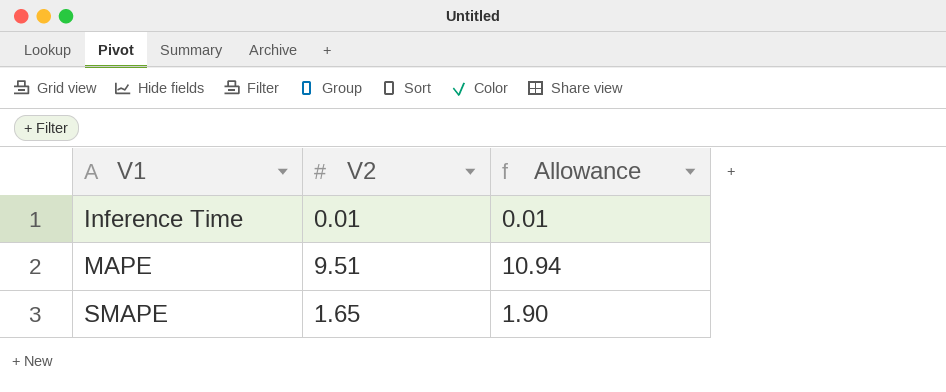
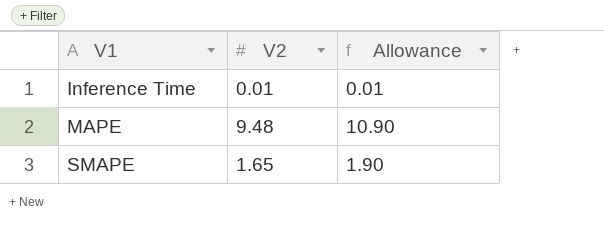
MAPE | V2: 9.51 -> 9.48
MAPE | Allowance: 10.94 -> 10.90

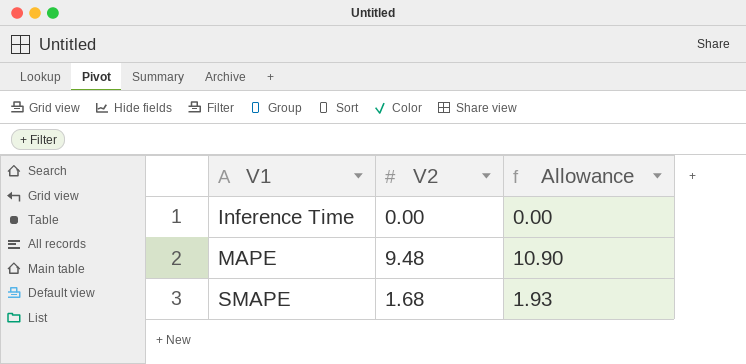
Inference Time | V2: 0.01 -> 0.00
Inference Time | Allowance: 0.01 -> 0.00
SMAPE | V2: 1.65 -> 1.68
SMAPE | Allowance: 1.90 -> 1.93

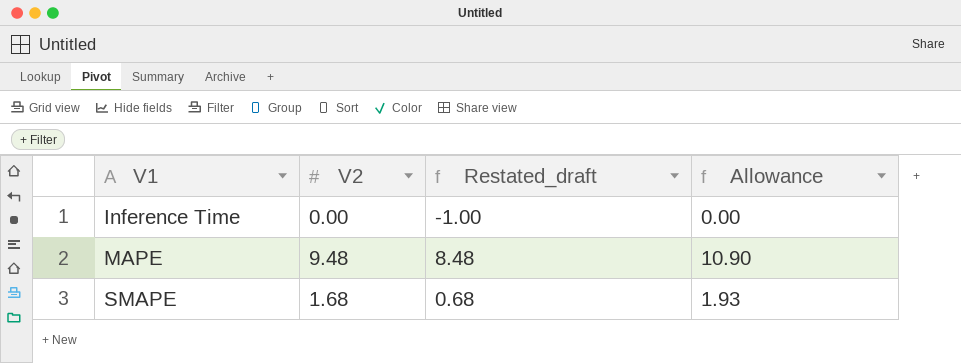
column Restated_draft | formula: none -> [V2] - 1

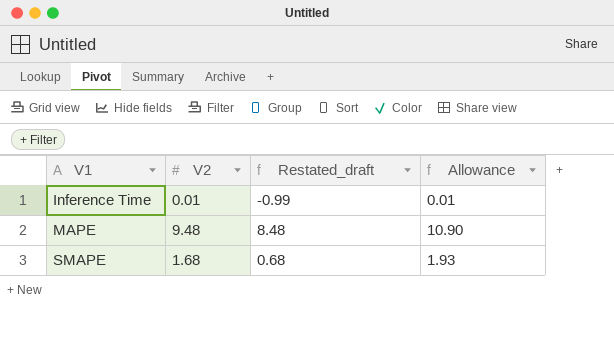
Inference Time | V2: 0.00 -> 0.01
Inference Time | Restated_draft: -1.00 -> -0.99
Inference Time | Allowance: 0.00 -> 0.01

